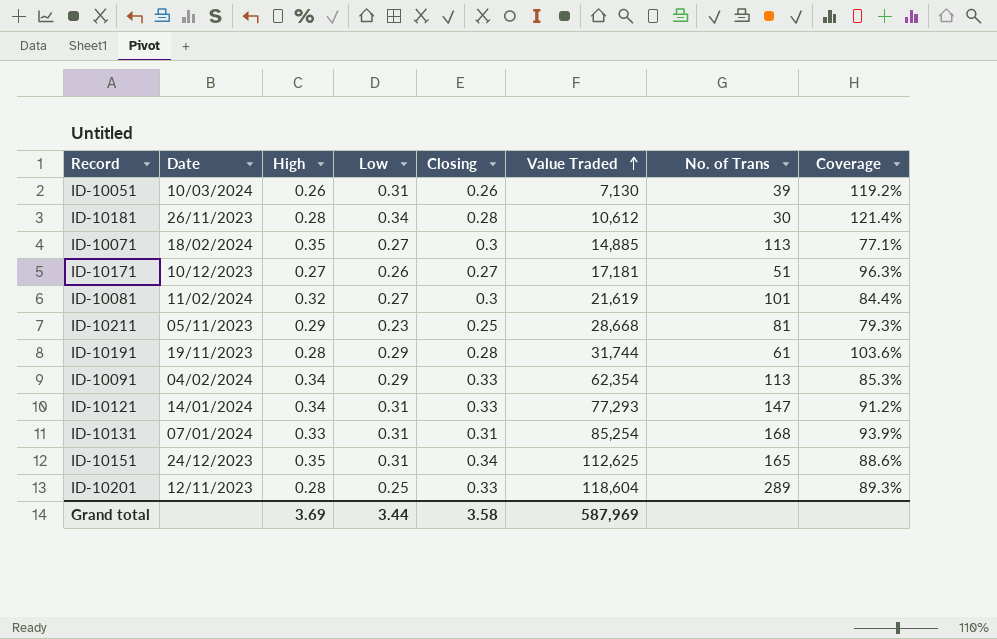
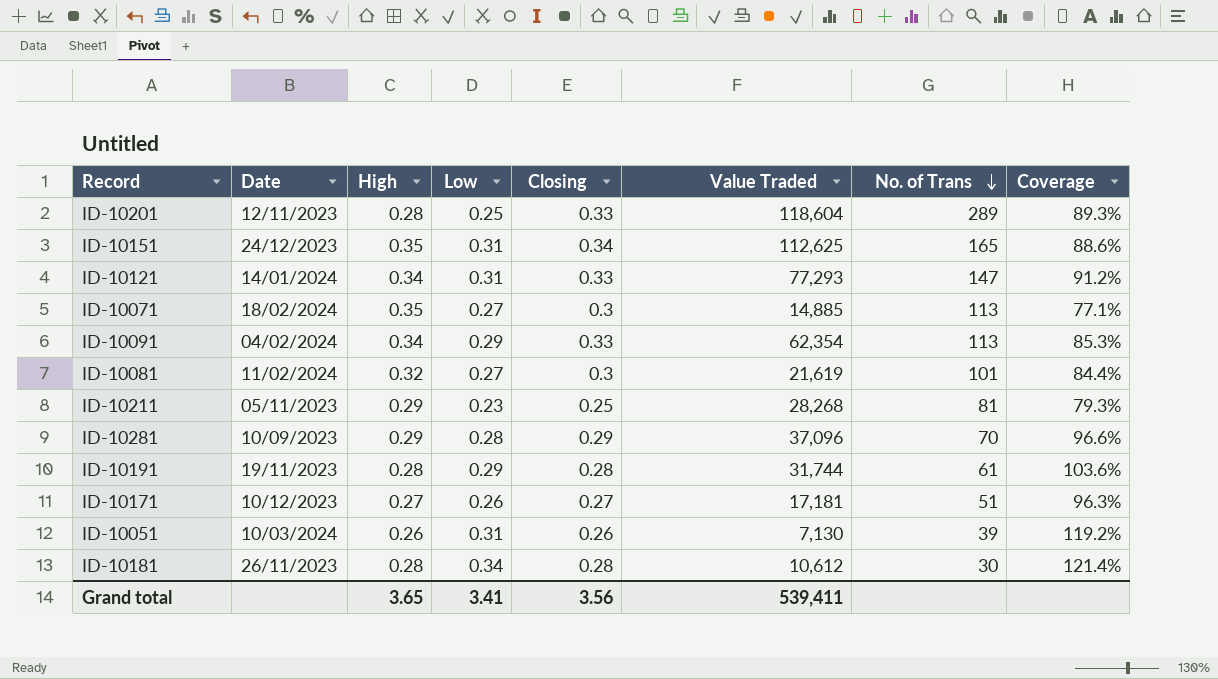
row order: Value Traded ascending -> No. of Trans descending
row ID-10131: 07/01/2024 | 0.33 | 0.31 | 0.31 | 85,254 | 168 | 93.9% -> none
ID-10211 | Value Traded: 28,668 -> 28,268
row ID-10281: none -> 10/09/2023 | 0.29 | 0.28 | 0.29 | 37,096 | 70 | 96.6%
Grand total | High: 3.69 -> 3.65
Grand total | Low: 3.44 -> 3.41
Grand total | Closing: 3.58 -> 3.56
Grand total | Value Traded: 587,969 -> 539,411

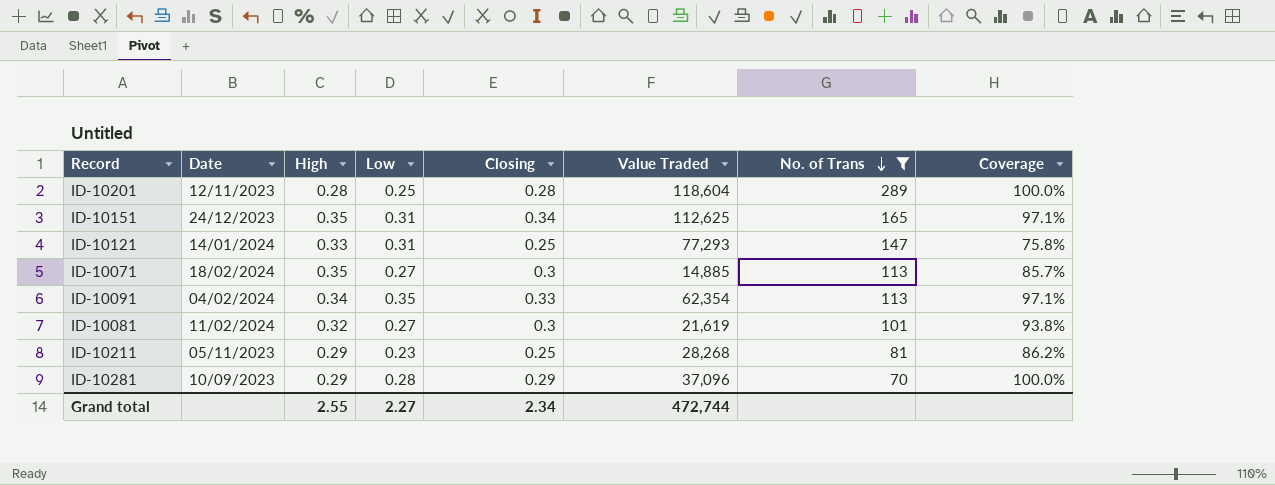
filter: none -> No. of Trans >= 70
column Coverage | formula: [Low] / [High] -> [Closing] / [High]
ID-10201 | Closing: 0.33 -> 0.28
ID-10121 | High: 0.34 -> 0.33
ID-10121 | Closing: 0.33 -> 0.25
ID-10091 | Low: 0.29 -> 0.35
Grand total | High: 3.65 -> 2.55
Grand total | Low: 3.41 -> 2.27
Grand total | Closing: 3.56 -> 2.34
Grand total | Value Traded: 539,411 -> 472,744

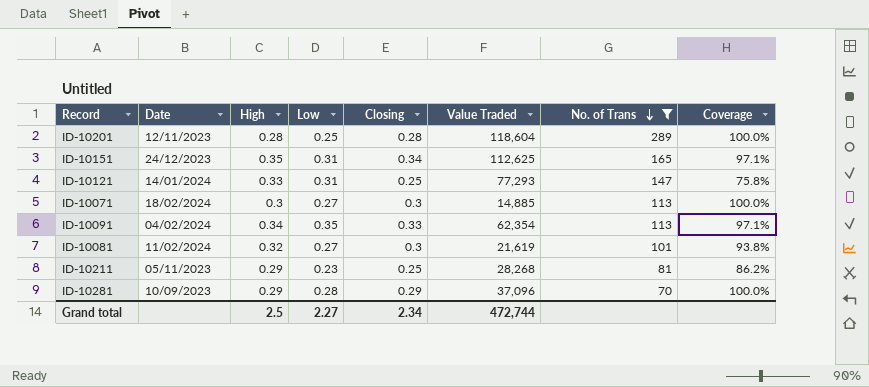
ID-10071 | High: 0.35 -> 0.3
ID-10071 | Coverage: 85.7% -> 100.0%
Grand total | High: 2.55 -> 2.5

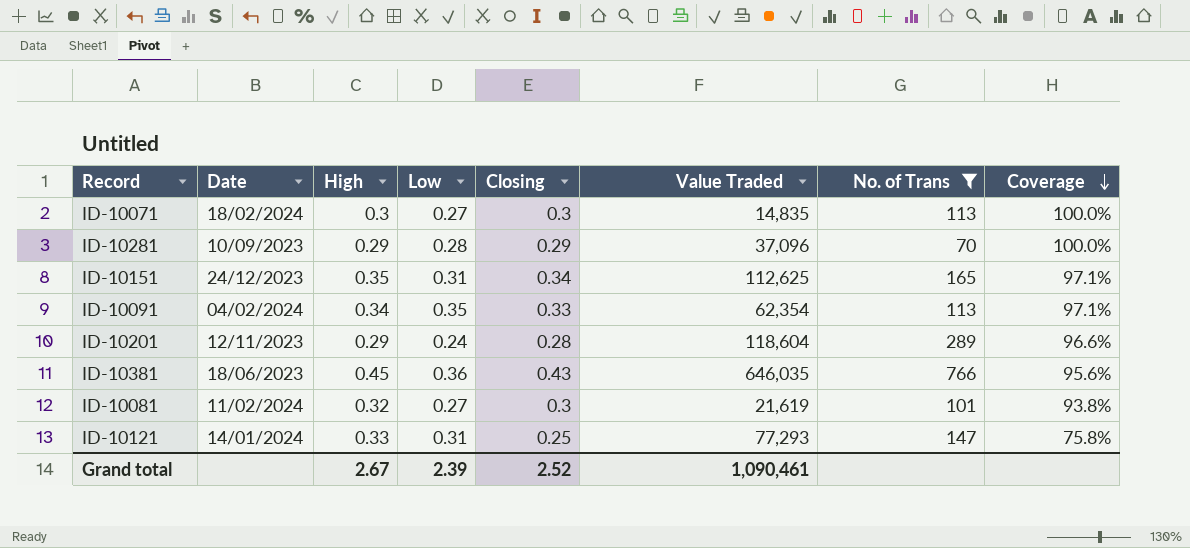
row order: No. of Trans descending -> Coverage descending
row ID-10211: 05/11/2023 | 0.29 | 0.23 | 0.25 | 28,268 | 81 | 86.2% -> none
ID-10071 | Value Traded: 14,885 -> 14,835
ID-10201 | High: 0.28 -> 0.29
ID-10201 | Low: 0.25 -> 0.24
ID-10201 | Coverage: 100.0% -> 96.6%
row ID-10381: none -> 18/06/2023 | 0.45 | 0.36 | 0.43 | 646,035 | 766 | 95.6%
Grand total | High: 2.5 -> 2.67
Grand total | Low: 2.27 -> 2.39
Grand total | Closing: 2.34 -> 2.52
Grand total | Value Traded: 472,744 -> 1,090,461

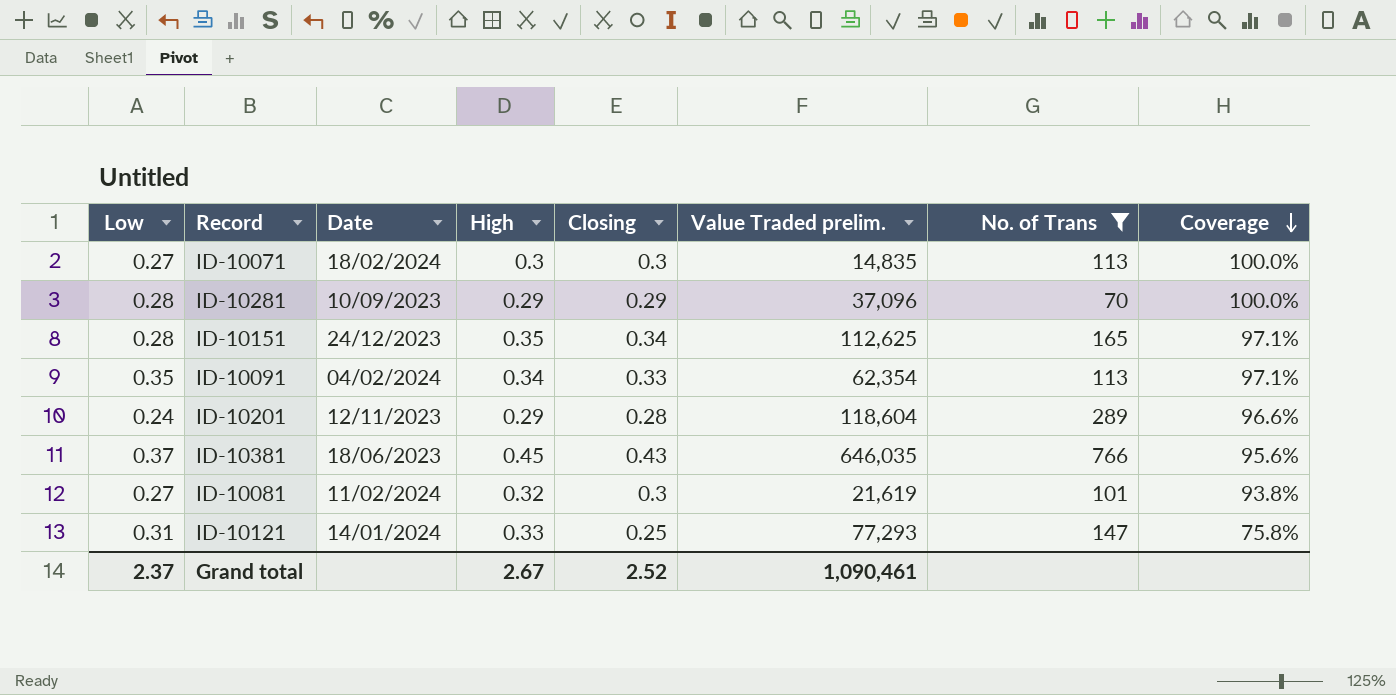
column Low | position: 4 -> 1
column name: Value Traded -> Value Traded prelim.
ID-10151 | Low: 0.31 -> 0.28
ID-10381 | Low: 0.36 -> 0.37
Grand total | Low: 2.39 -> 2.37

